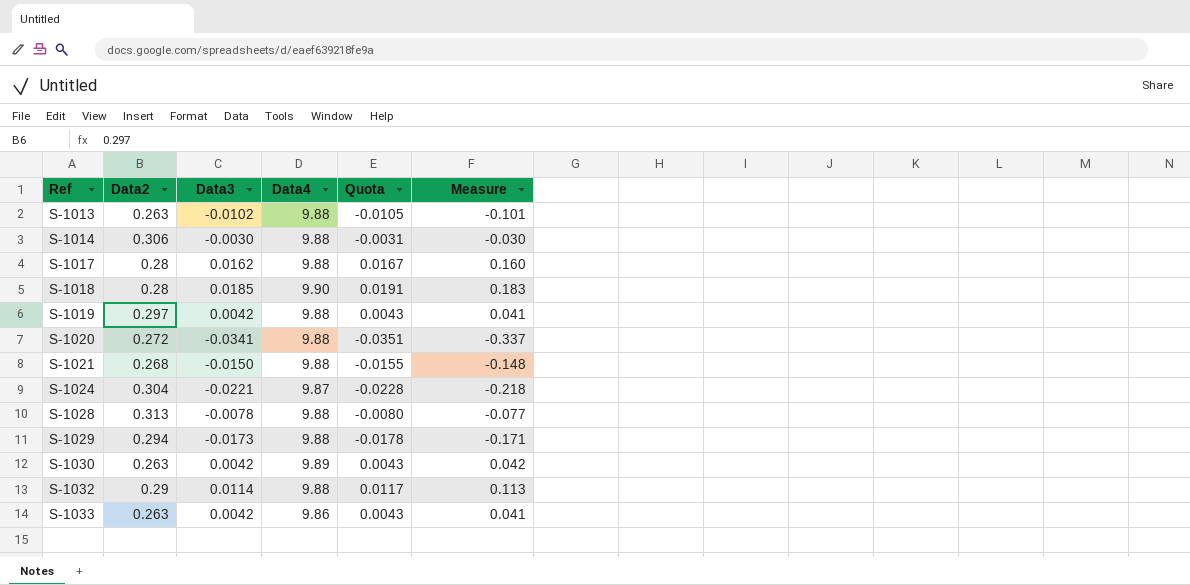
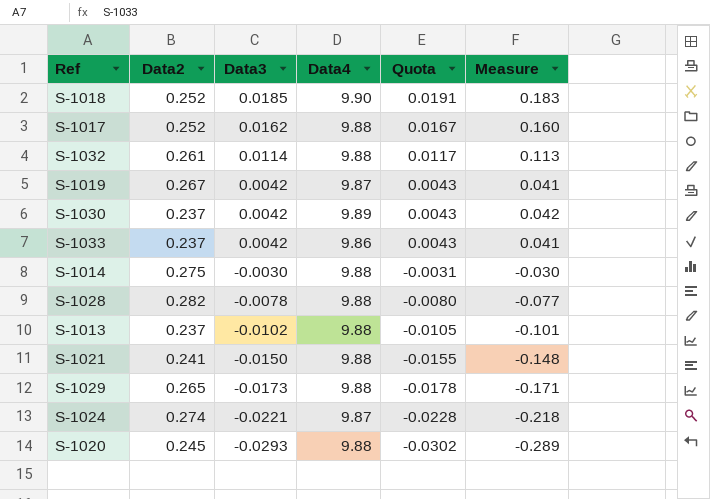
row order: Ref ascending -> Data3 descending
S-1018 | Data2: 0.28 -> 0.252
S-1017 | Data2: 0.28 -> 0.252
S-1032 | Data2: 0.29 -> 0.261
S-1019 | Data2: 0.297 -> 0.267
S-1019 | Data4: 9.88 -> 9.87
S-1030 | Data2: 0.263 -> 0.237
S-1033 | Data2: 0.263 -> 0.237
S-1014 | Data2: 0.306 -> 0.275
S-1028 | Data2: 0.313 -> 0.282
S-1013 | Data2: 0.263 -> 0.237
S-1021 | Data2: 0.268 -> 0.241
S-1029 | Data2: 0.294 -> 0.265
S-1024 | Data2: 0.304 -> 0.274
S-1020 | Data2: 0.272 -> 0.245
S-1020 | Data3: -0.0341 -> -0.0293
S-1020 | Quota: -0.0351 -> -0.0302
S-1020 | Measure: -0.337 -> -0.289

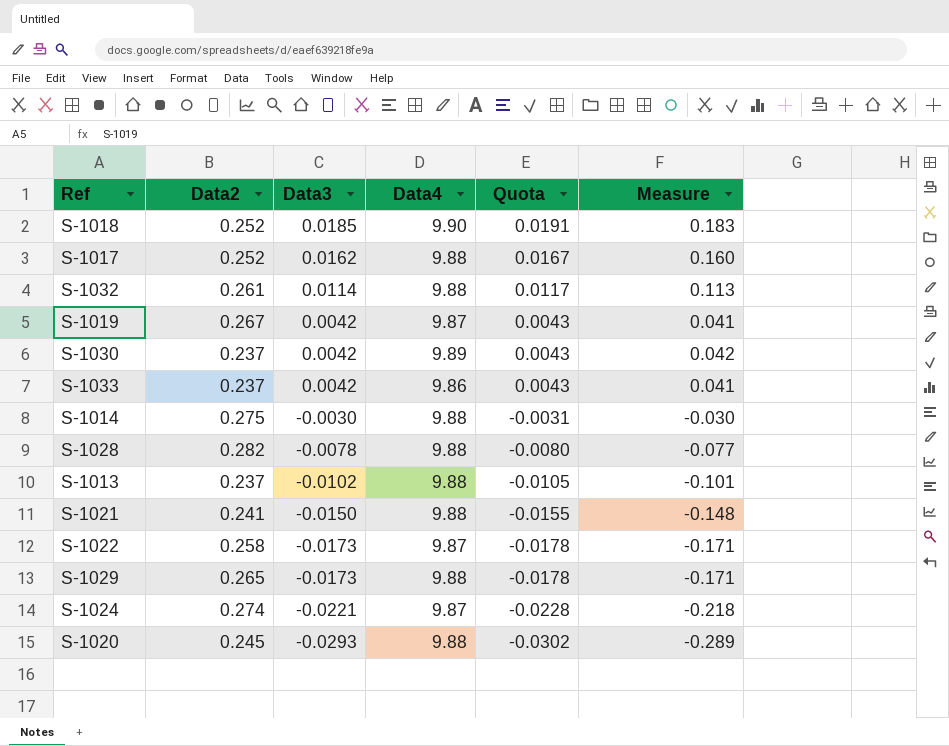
row S-1022: none -> 0.258 | -0.0173 | 9.87 | -0.0178 | -0.171

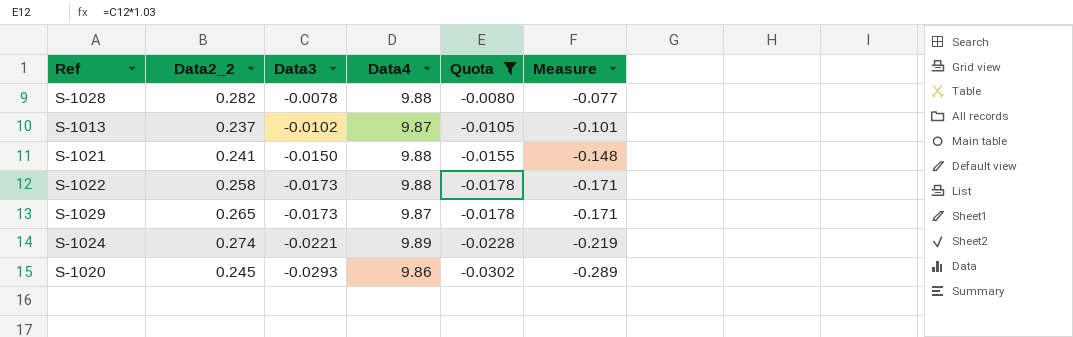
filter: none -> Quota <= -0.0080
column name: Data2 -> Data2_2
S-1013 | Data4: 9.88 -> 9.87
S-1022 | Data4: 9.87 -> 9.88
S-1029 | Data4: 9.88 -> 9.87
S-1024 | Data4: 9.87 -> 9.89
S-1024 | Measure: -0.218 -> -0.219
S-1020 | Data4: 9.88 -> 9.86

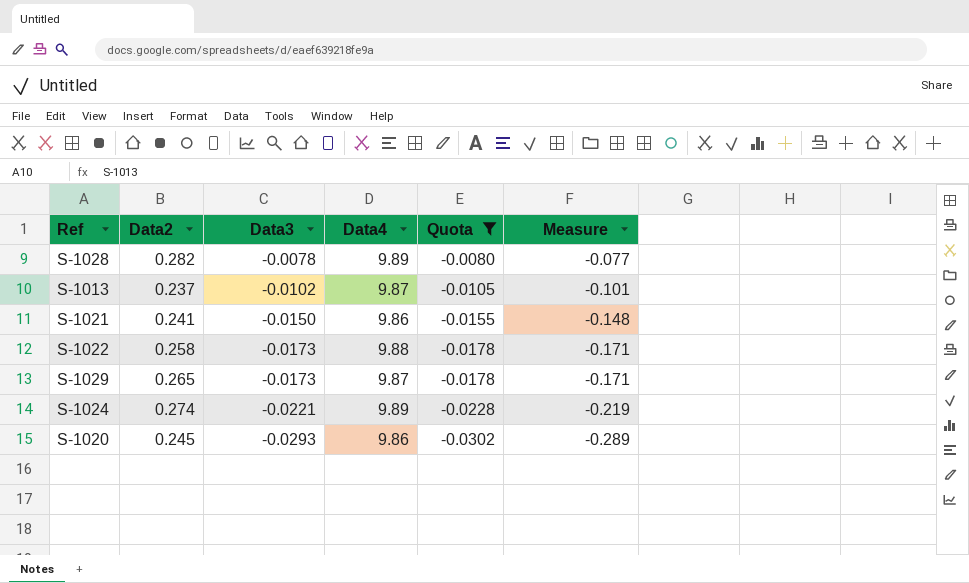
column name: Data2_2 -> Data2
S-1028 | Data4: 9.88 -> 9.89
S-1021 | Data4: 9.88 -> 9.86

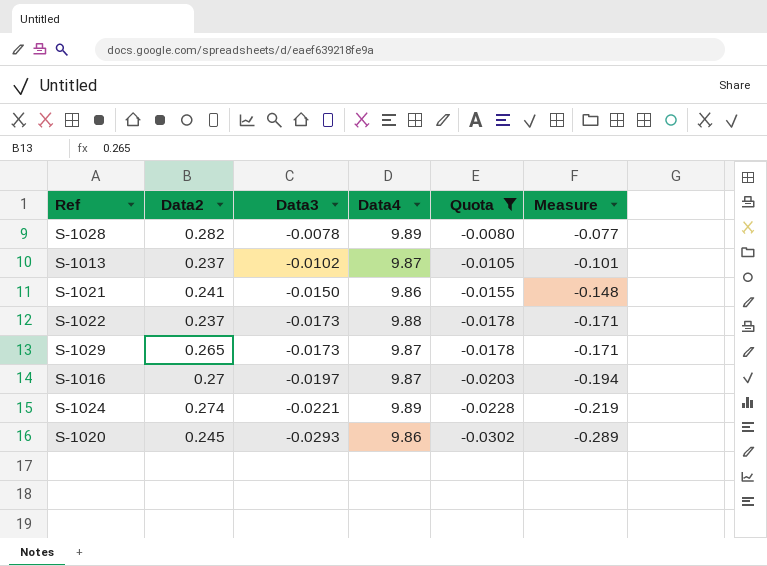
S-1022 | Data2: 0.258 -> 0.237
row S-1016: none -> 0.27 | -0.0197 | 9.87 | -0.0203 | -0.194

